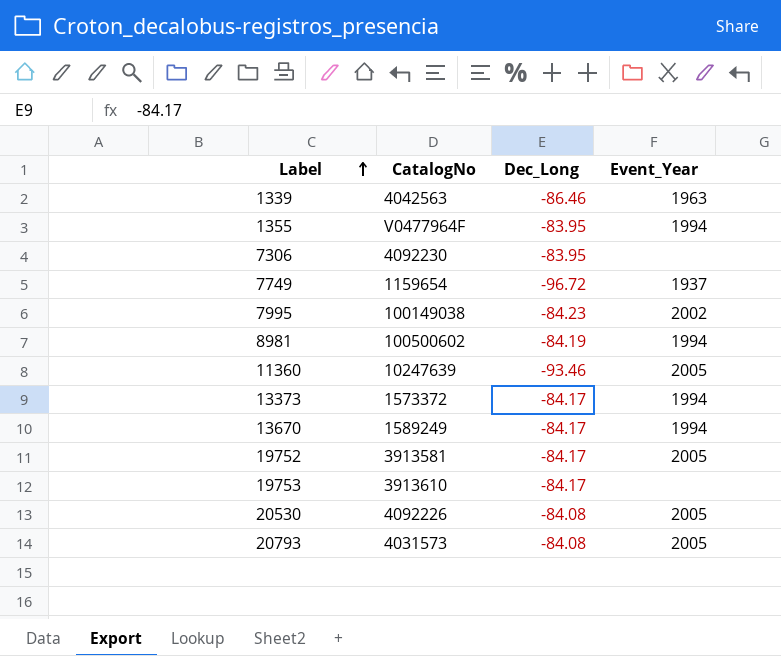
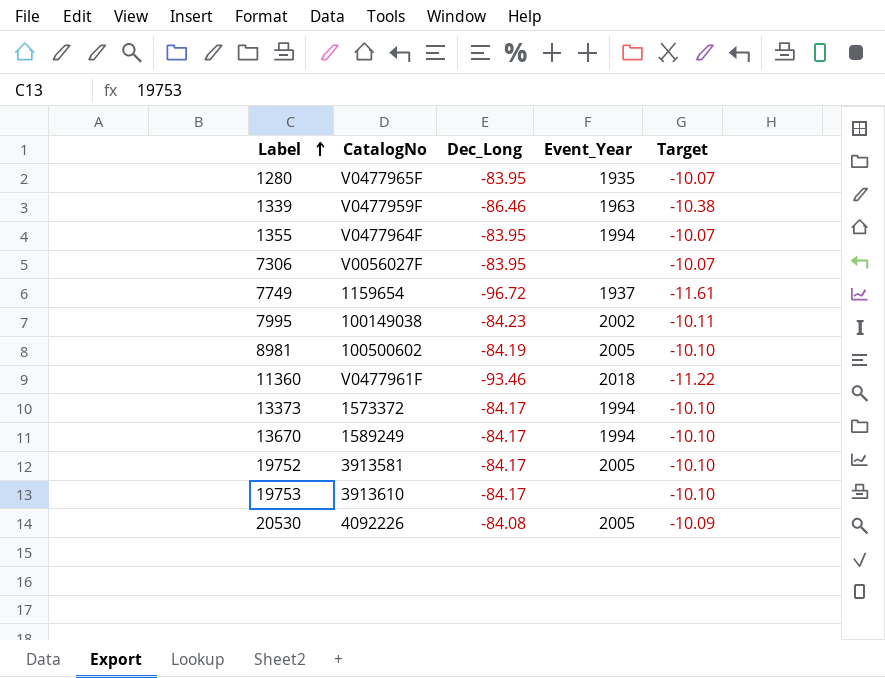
column Target | formula: none -> [Dec_Long] * 0.12
row 20793: 4031573 | -84.08 | 2005 -> none
row 1280: none -> V0477965F | -83.95 | 1935 | -10.07
1339 | CatalogNo: 4042563 -> V0477959F
7306 | CatalogNo: 4092230 -> V0056027F
8981 | Event_Year: 1994 -> 2005
11360 | CatalogNo: 10247639 -> V0477961F
11360 | Event_Year: 2005 -> 2018

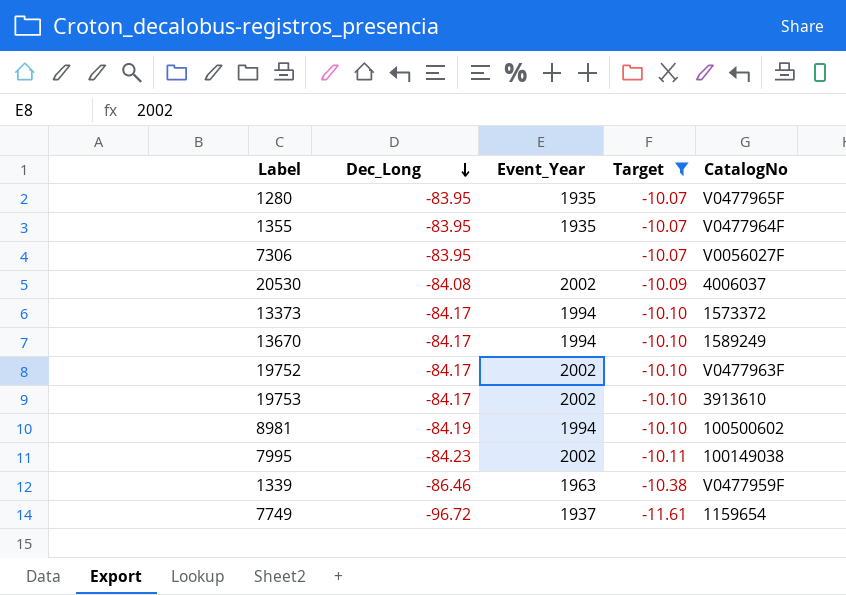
filter: none -> Target != -11.22
row order: Label ascending -> Dec_Long descending
column CatalogNo | position: 2 -> 5
1355 | Event_Year: 1994 -> 1935
20530 | Event_Year: 2005 -> 2002
20530 | CatalogNo: 4092226 -> 4006037
19752 | Event_Year: 2005 -> 2002
19752 | CatalogNo: 3913581 -> V0477963F
19753 | Event_Year: none -> 2002
8981 | Event_Year: 2005 -> 1994

